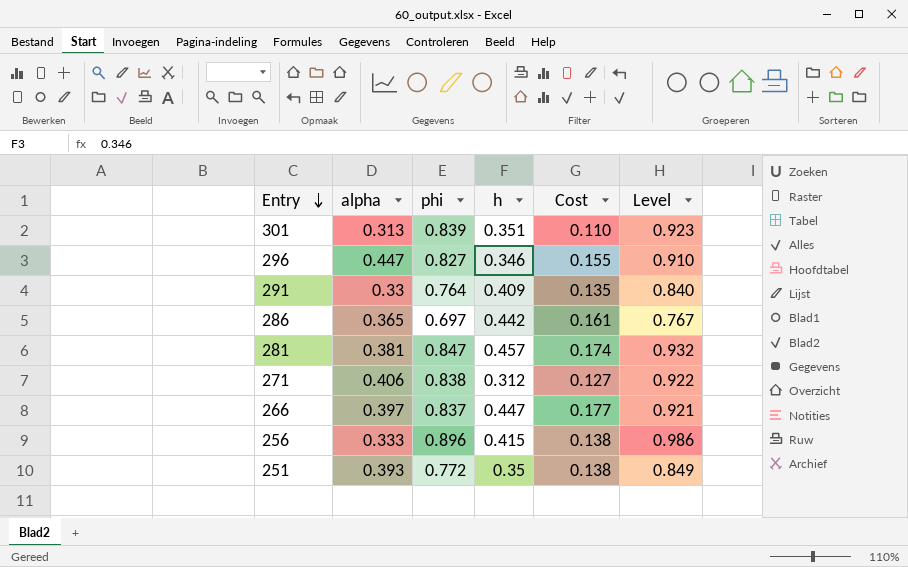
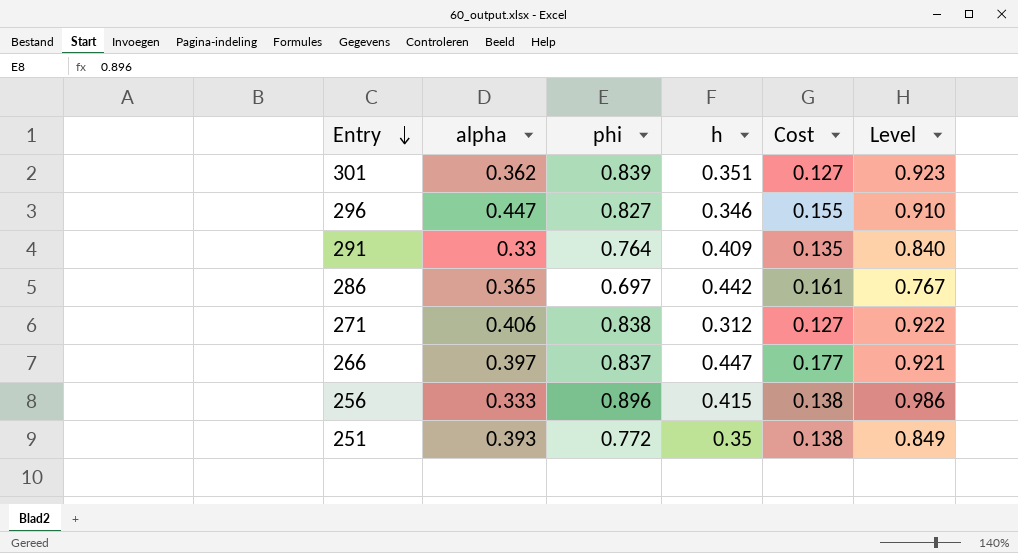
row 281: 0.381 | 0.847 | 0.457 | 0.174 | 0.932 -> none
301 | alpha: 0.313 -> 0.362
301 | Cost: 0.110 -> 0.127

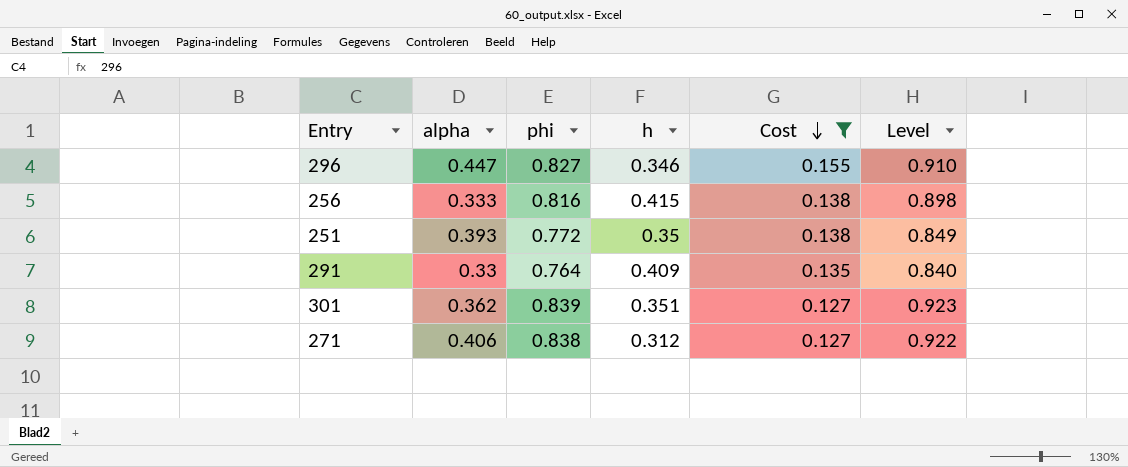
filter: none -> Cost <= 0.155
row order: Entry descending -> Cost descending
256 | phi: 0.896 -> 0.816
256 | Level: 0.986 -> 0.898

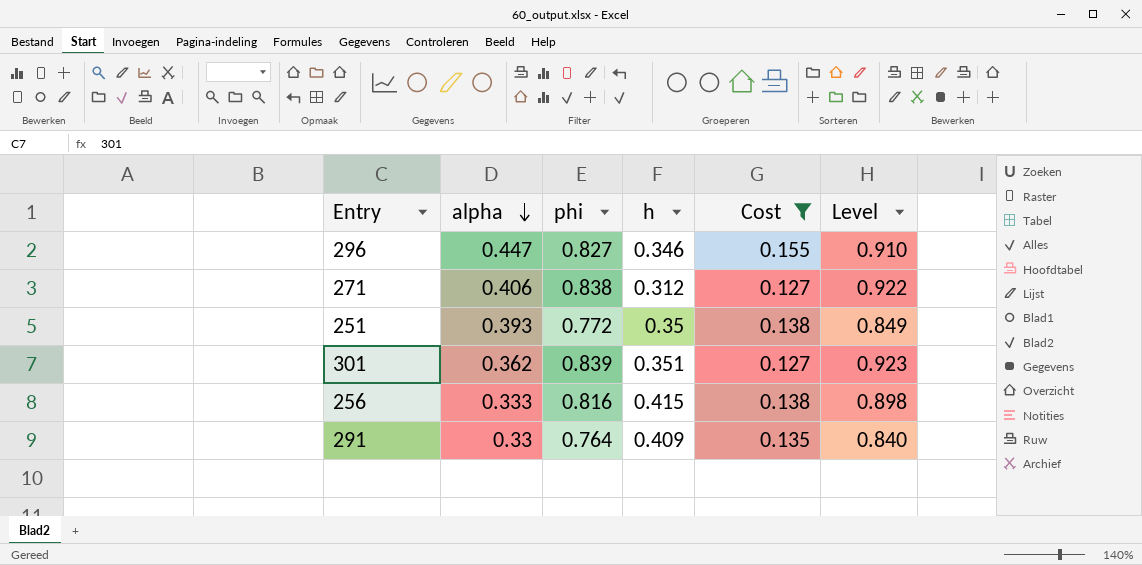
row order: Cost descending -> alpha descending

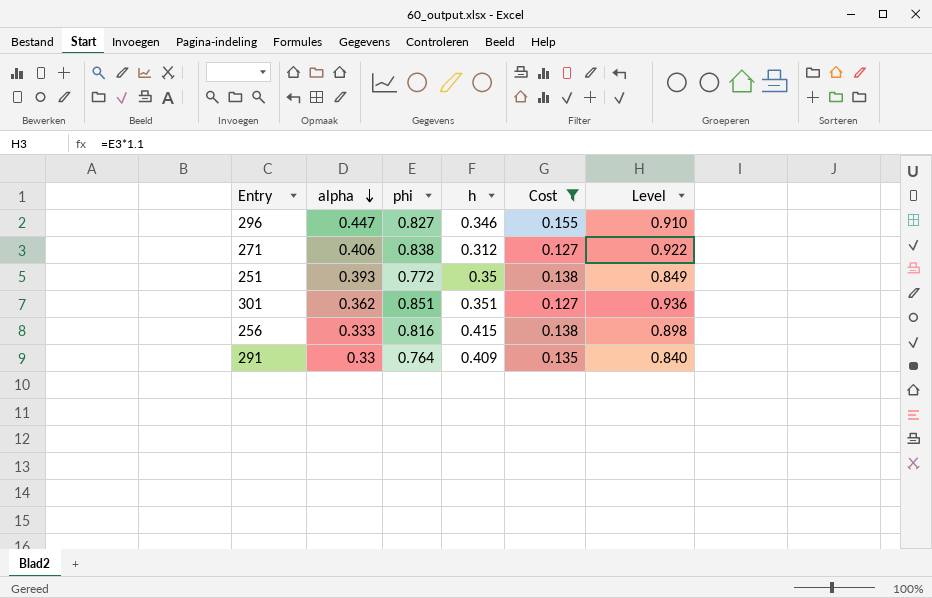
301 | phi: 0.839 -> 0.851
301 | Level: 0.923 -> 0.936

